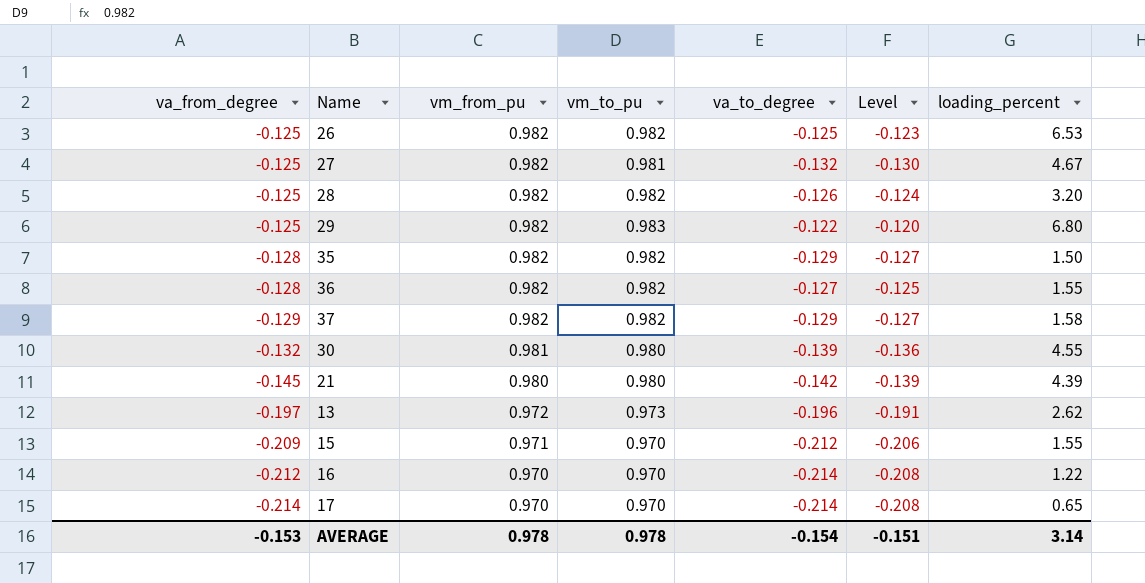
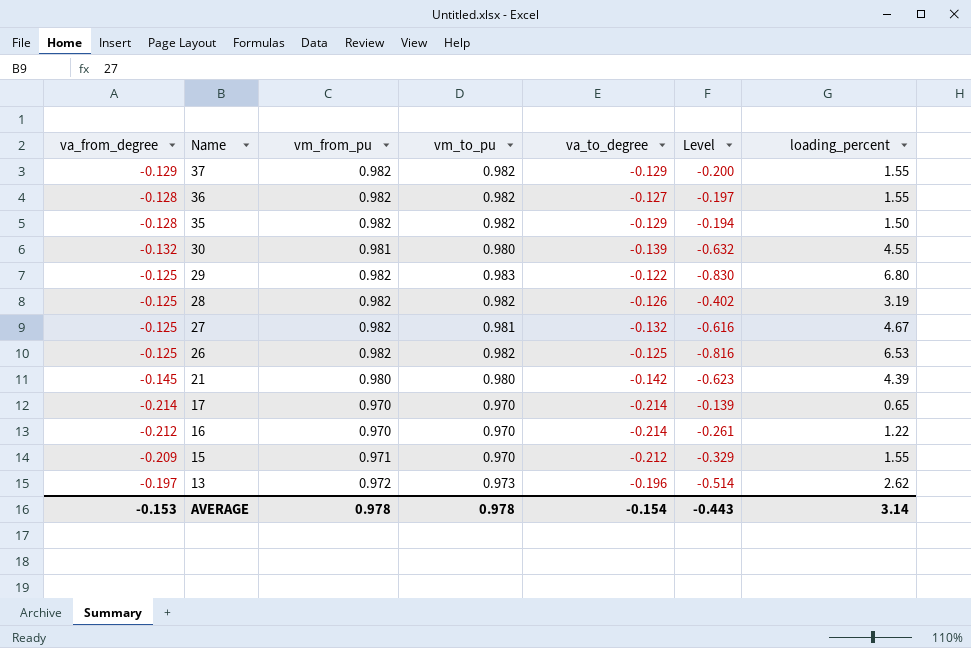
row order: va_from_degree descending -> Name descending
column Level | formula: [vm_from_pu] * [va_to_degree] -> [va_to_degree] * [loading_percent]
37 | loading_percent: 1.58 -> 1.55
28 | loading_percent: 3.20 -> 3.19
AVERAGE | Level: -0.151 -> -0.443

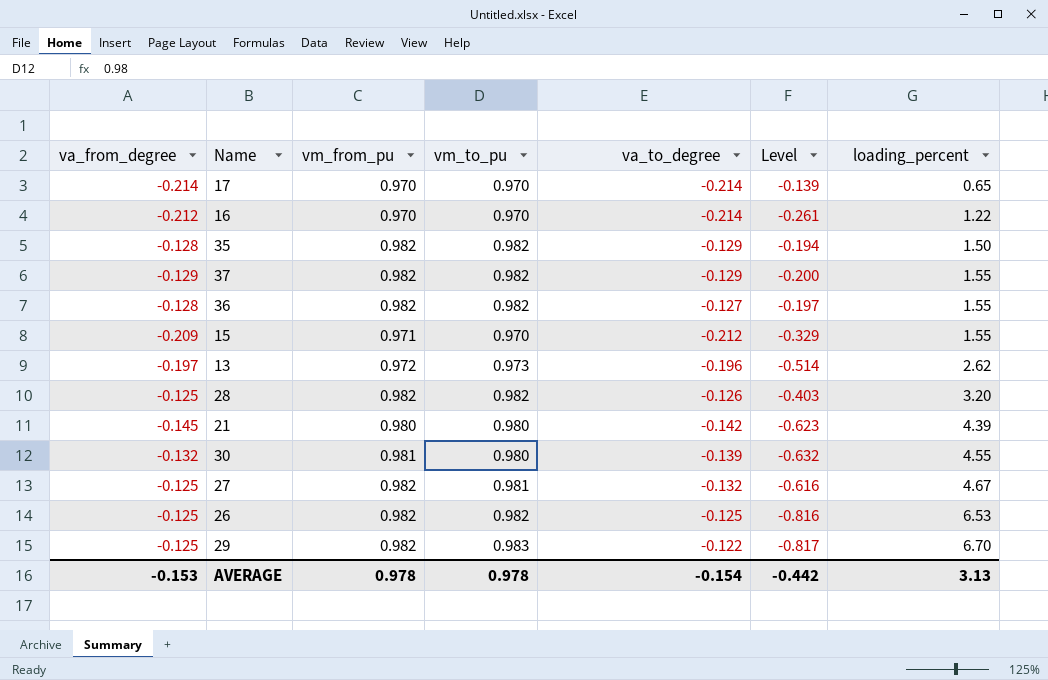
row order: Name descending -> loading_percent ascending
28 | Level: -0.402 -> -0.403
28 | loading_percent: 3.19 -> 3.20
29 | Level: -0.830 -> -0.817
29 | loading_percent: 6.80 -> 6.70
AVERAGE | Level: -0.443 -> -0.442
AVERAGE | loading_percent: 3.14 -> 3.13

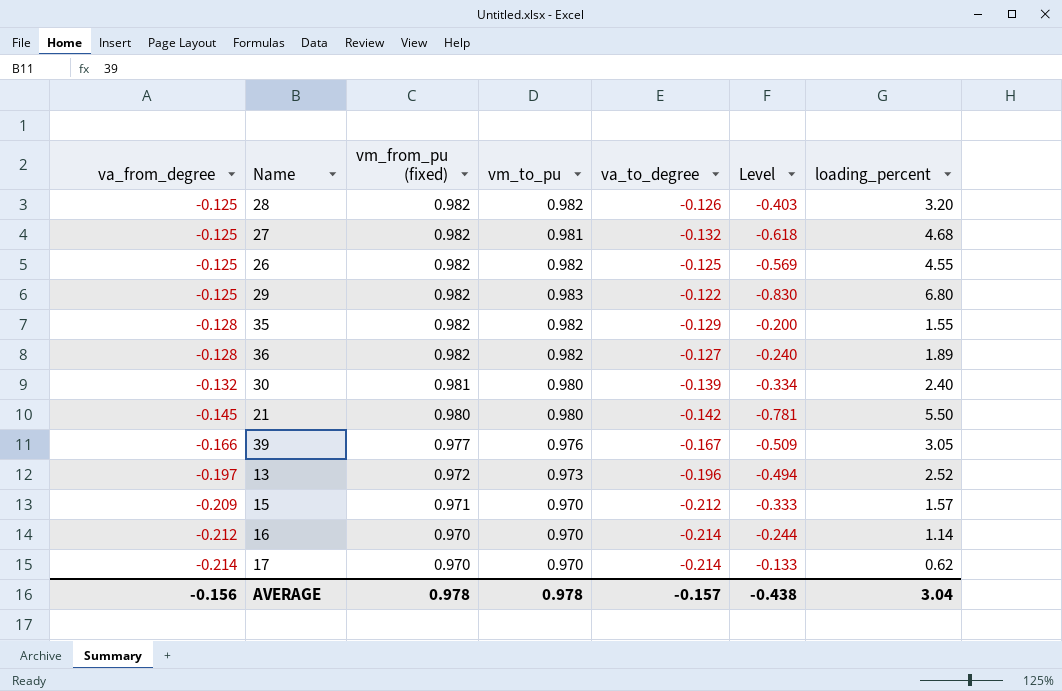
row order: loading_percent ascending -> va_from_degree descending
column name: vm_from_pu -> vm_from_pu (fixed)
row 37: -0.129 | 0.982 | 0.982 | -0.129 | -0.200 | 1.55 -> none
27 | Level: -0.616 -> -0.618
27 | loading_percent: 4.67 -> 4.68
26 | Level: -0.816 -> -0.569
26 | loading_percent: 6.53 -> 4.55
29 | Level: -0.817 -> -0.830
29 | loading_percent: 6.70 -> 6.80
35 | Level: -0.194 -> -0.200
35 | loading_percent: 1.50 -> 1.55
36 | Level: -0.197 -> -0.240
36 | loading_percent: 1.55 -> 1.89
30 | Level: -0.632 -> -0.334
30 | loading_percent: 4.55 -> 2.40
21 | Level: -0.623 -> -0.781
21 | loading_percent: 4.39 -> 5.50
row 39: none -> -0.166 | 0.977 | 0.976 | -0.167 | -0.509 | 3.05
13 | Level: -0.514 -> -0.494
13 | loading_percent: 2.62 -> 2.52
15 | Level: -0.329 -> -0.333
15 | loading_percent: 1.55 -> 1.57
16 | Level: -0.261 -> -0.244
16 | loading_percent: 1.22 -> 1.14
17 | Level: -0.139 -> -0.133
17 | loading_percent: 0.65 -> 0.62
AVERAGE | va_from_degree: -0.153 -> -0.156
AVERAGE | va_to_degree: -0.154 -> -0.157
AVERAGE | Level: -0.442 -> -0.438
AVERAGE | loading_percent: 3.13 -> 3.04

